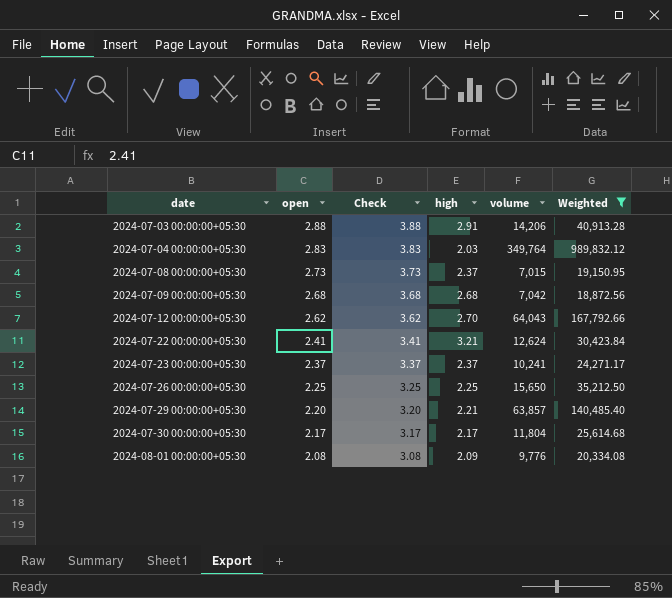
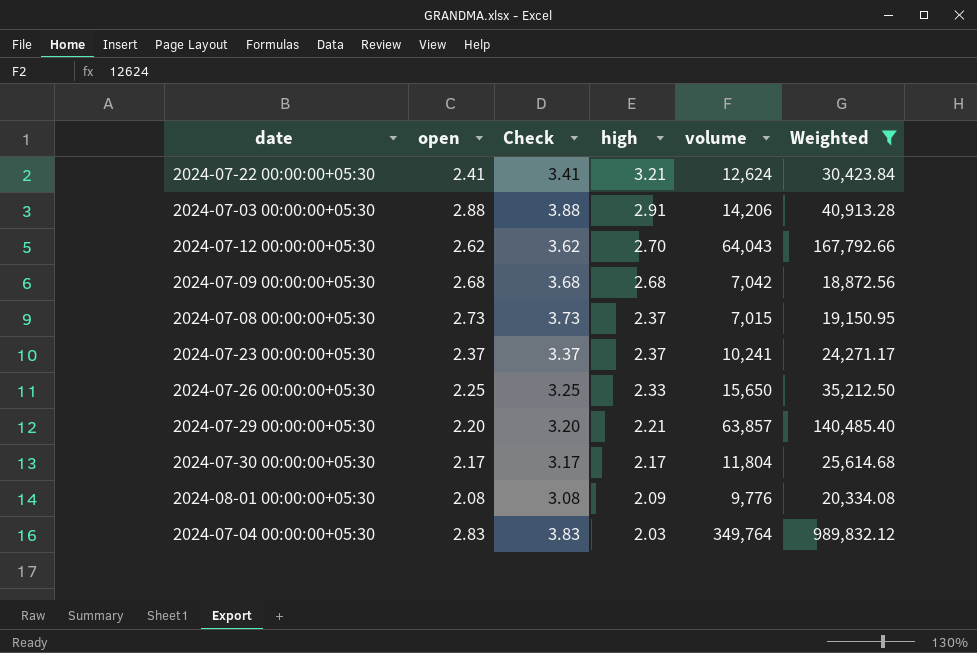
row order: date ascending -> high descending
2024-07-26 00:00:00+05:30 | high: 2.25 -> 2.33

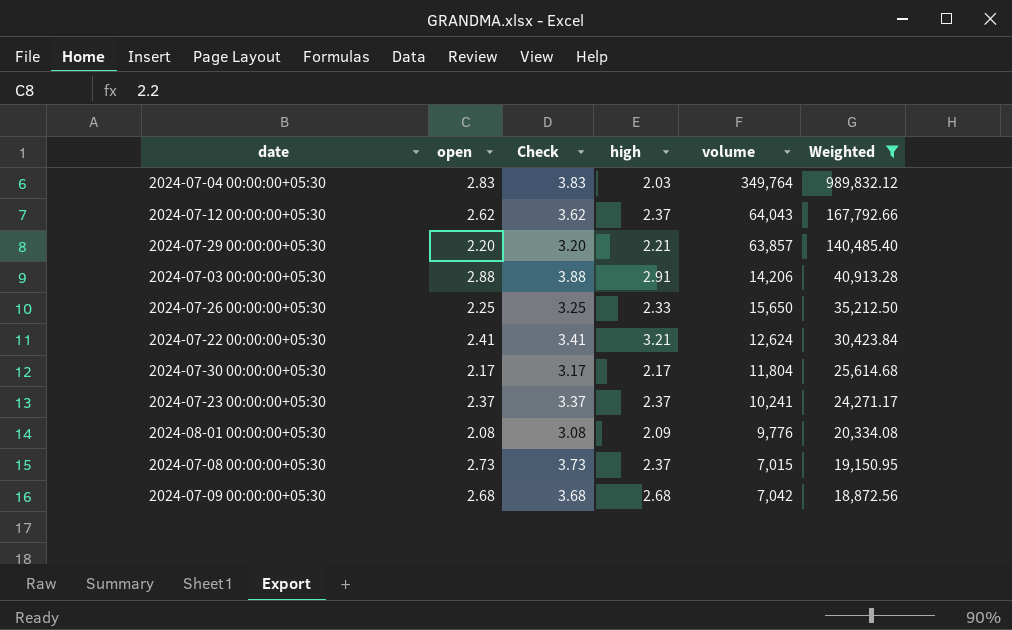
row order: high descending -> Weighted descending
2024-07-12 00:00:00+05:30 | high: 2.70 -> 2.37

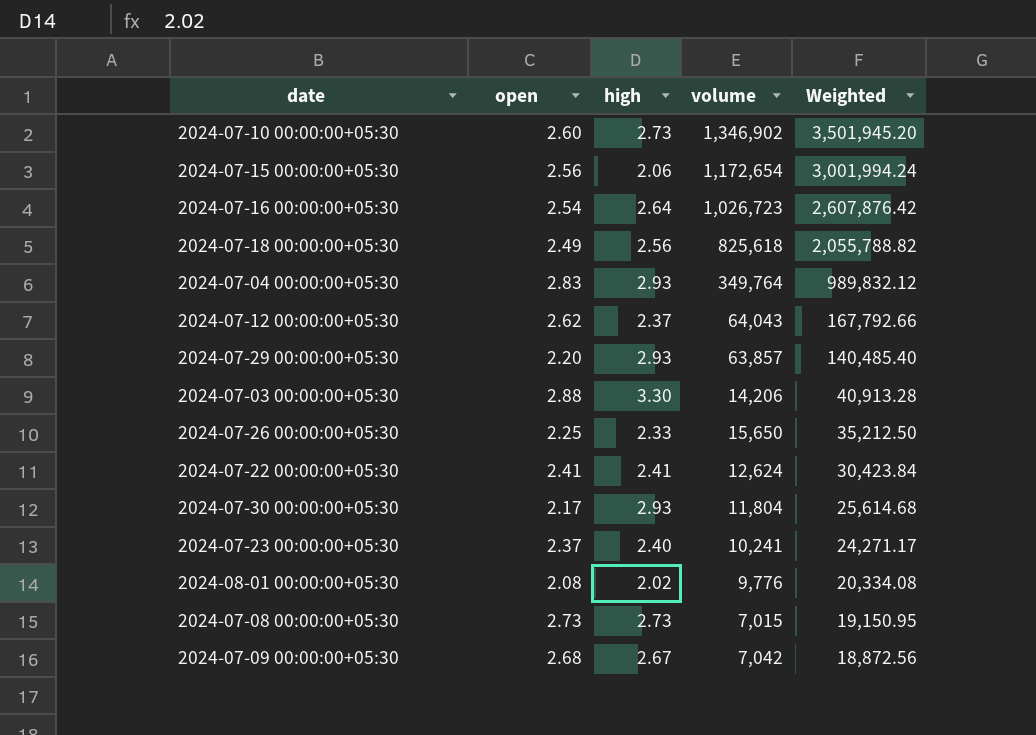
filter: Weighted <= 989,832.12 -> none
column Check | formula: [open] + 1 -> none
2024-07-04 00:00:00+05:30 | high: 2.03 -> 2.93
2024-07-29 00:00:00+05:30 | high: 2.21 -> 2.93
2024-07-03 00:00:00+05:30 | high: 2.91 -> 3.30
2024-07-22 00:00:00+05:30 | high: 3.21 -> 2.41
2024-07-30 00:00:00+05:30 | high: 2.17 -> 2.93
2024-07-23 00:00:00+05:30 | high: 2.37 -> 2.40
2024-08-01 00:00:00+05:30 | high: 2.09 -> 2.02
2024-07-08 00:00:00+05:30 | high: 2.37 -> 2.73
2024-07-09 00:00:00+05:30 | high: 2.68 -> 2.67

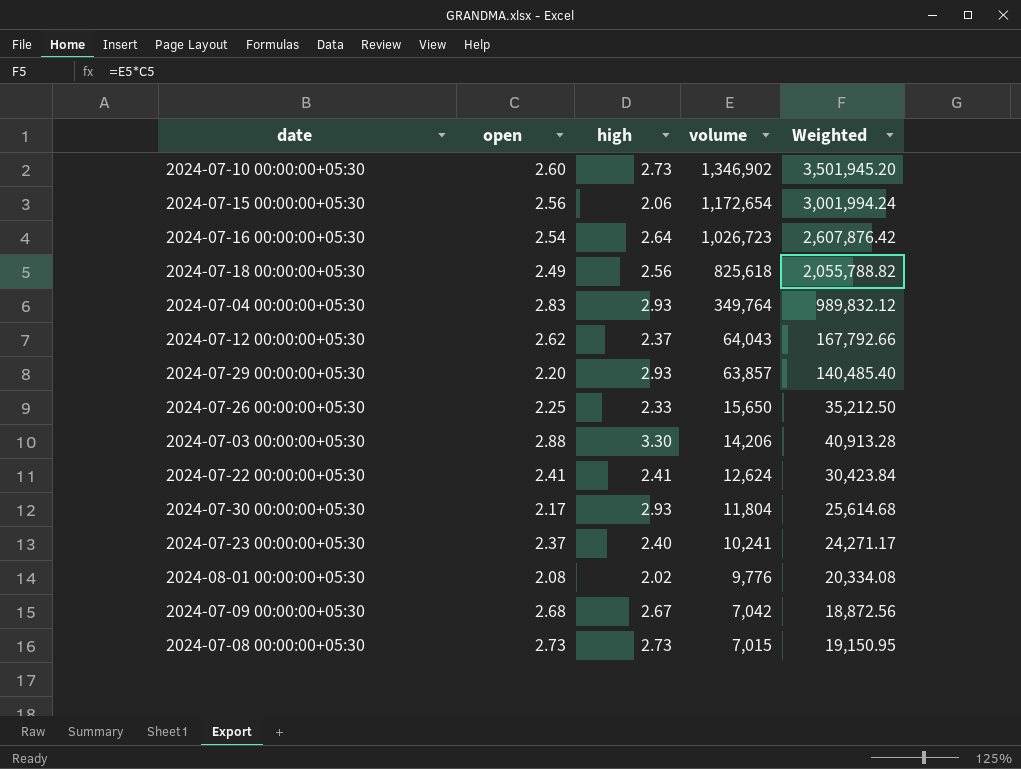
row order: Weighted descending -> volume descending

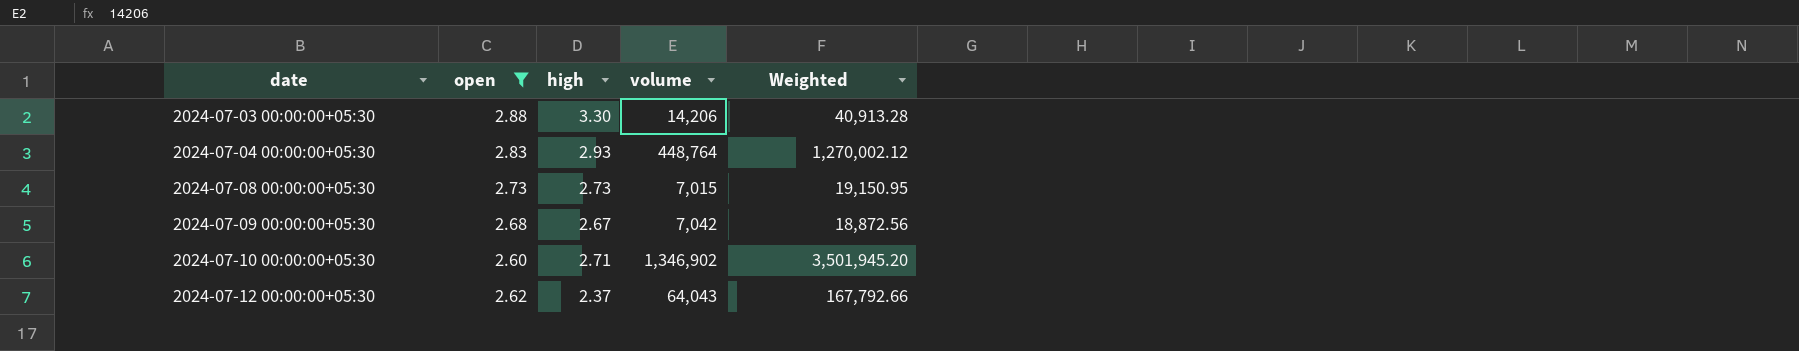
filter: none -> open >= 2.60
row order: volume descending -> date ascending
2024-07-04 00:00:00+05:30 | volume: 349,764 -> 448,764
2024-07-04 00:00:00+05:30 | Weighted: 989,832.12 -> 1,270,002.12
2024-07-10 00:00:00+05:30 | high: 2.73 -> 2.71

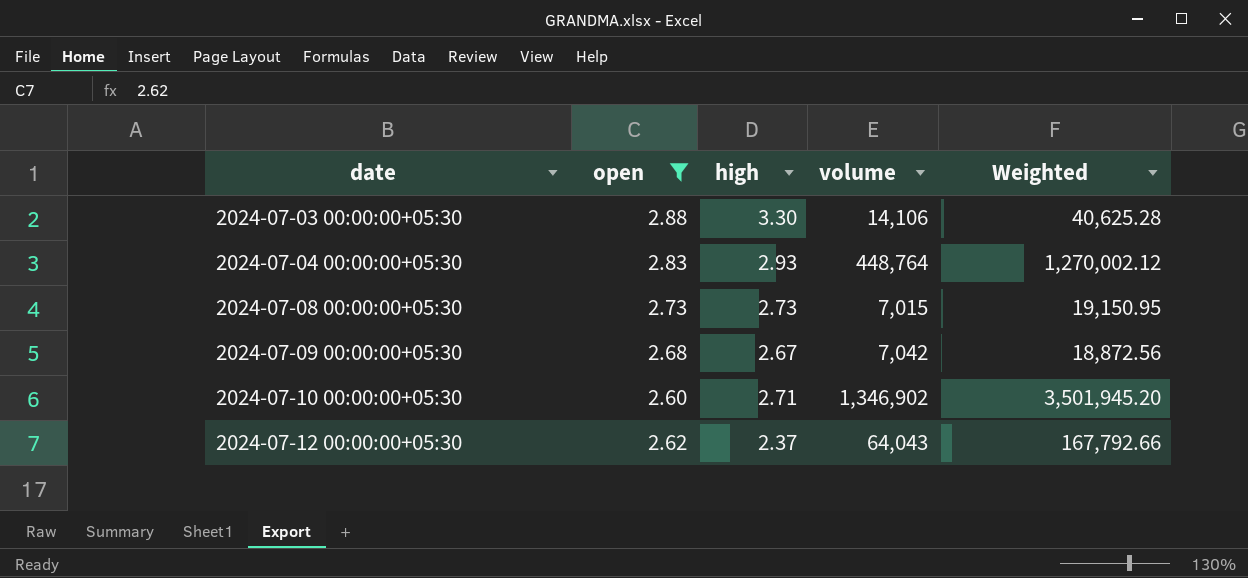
2024-07-03 00:00:00+05:30 | volume: 14,206 -> 14,106
2024-07-03 00:00:00+05:30 | Weighted: 40,913.28 -> 40,625.28

